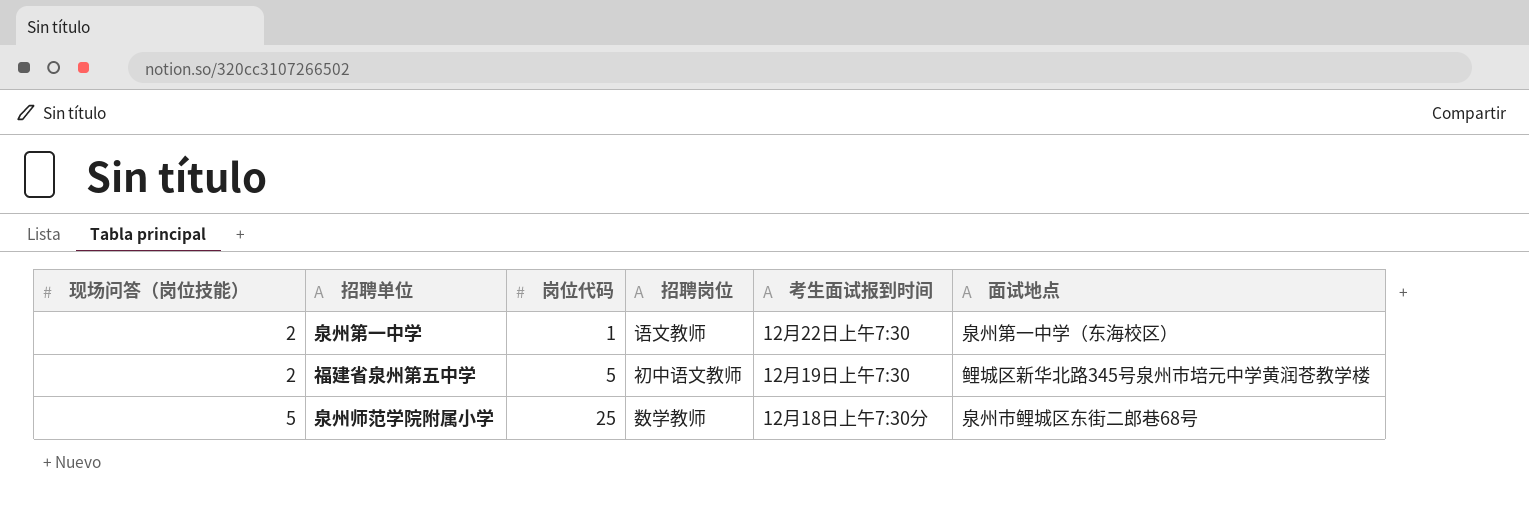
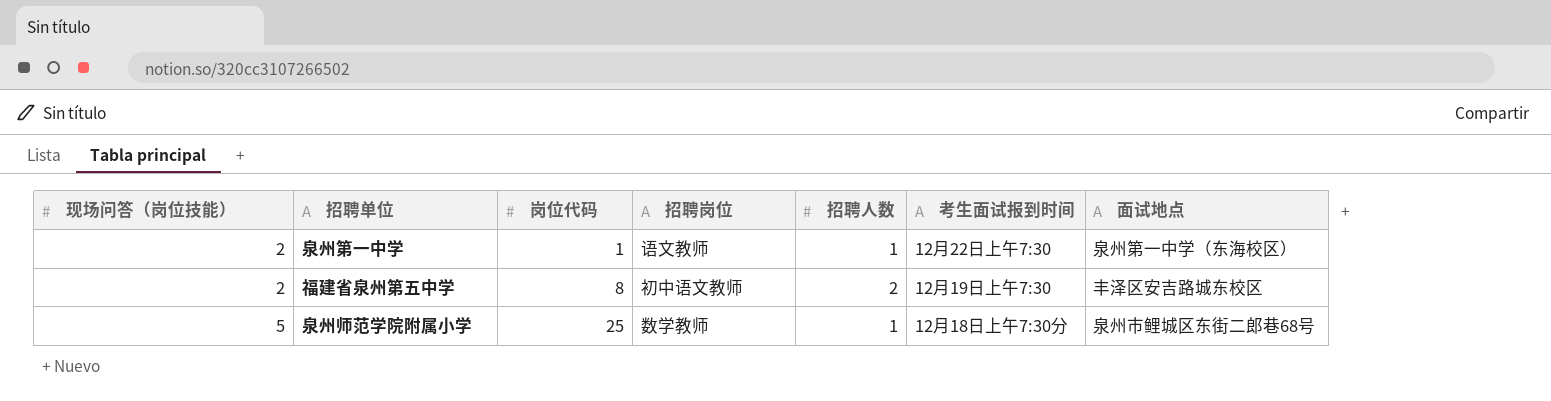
column 招聘人数 | position: none -> 5
福建省泉州第五中学 | 岗位代码: 5 -> 8
福建省泉州第五中学 | 面试地点: 鲤城区新华北路345号泉州市培元中学黄润苍教学楼 -> 丰泽区安吉路城东校区

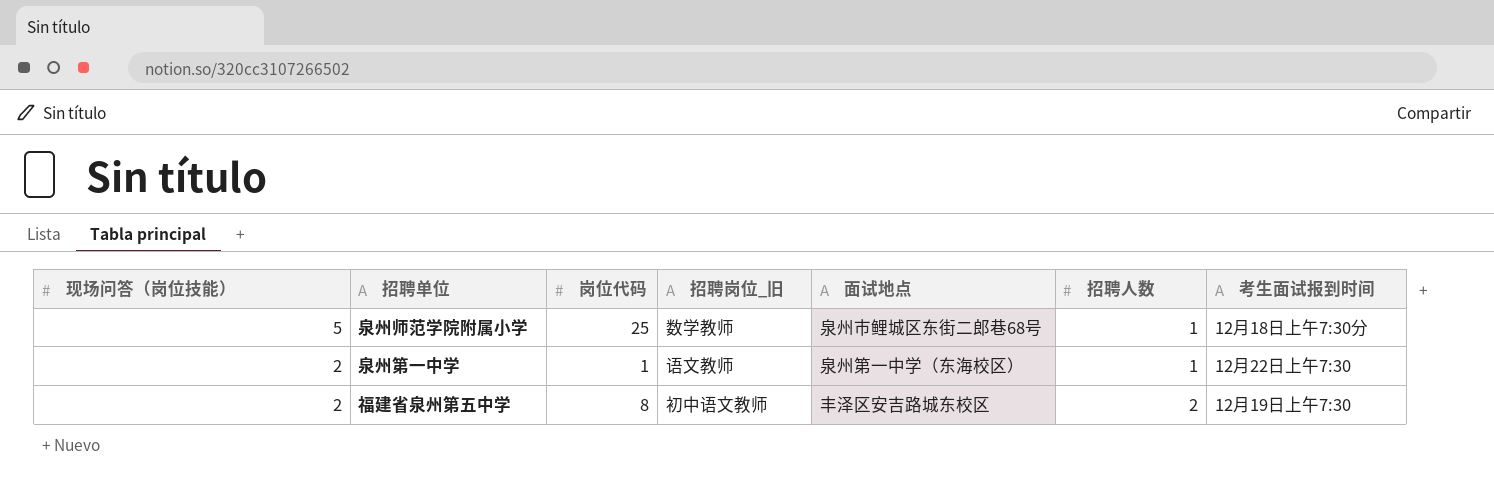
row order: 现场问答（岗位技能） ascending -> 现场问答（岗位技能） descending
column name: 招聘岗位 -> 招聘岗位_旧
column 面试地点 | position: 7 -> 5

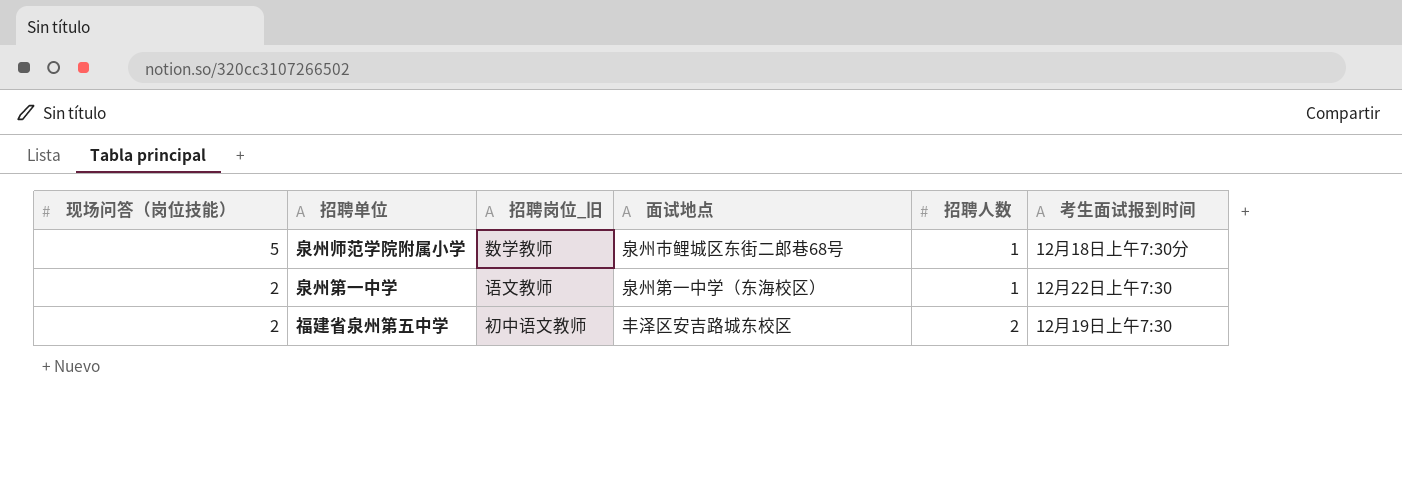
column 岗位代码 | position: 3 -> none

